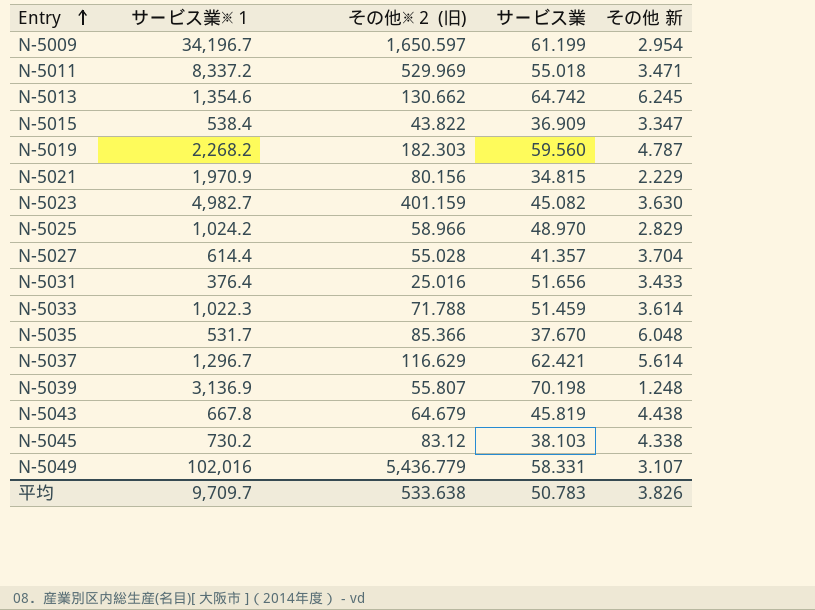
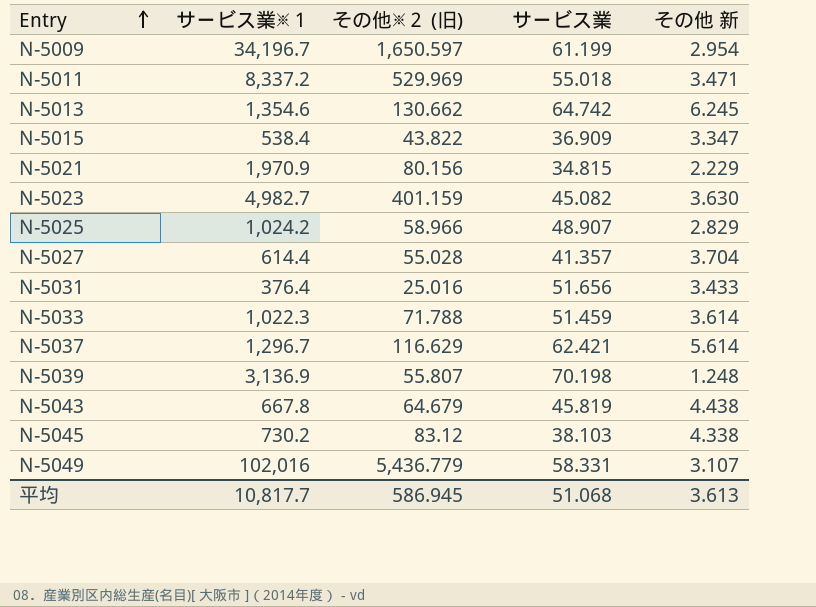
row N-5019: 2,268.2 | 182.303 | 59.560 | 4.787 -> none
row N-5035: 531.7 | 85.366 | 37.670 | 6.048 -> none
N-5025 | サービス業: 48.970 -> 48.907
平均 | サービス業※１: 9,709.7 -> 10,817.7
平均 | その他※２ (旧): 533.638 -> 586.945
平均 | サービス業: 50.783 -> 51.068
平均 | その他 新: 3.826 -> 3.613

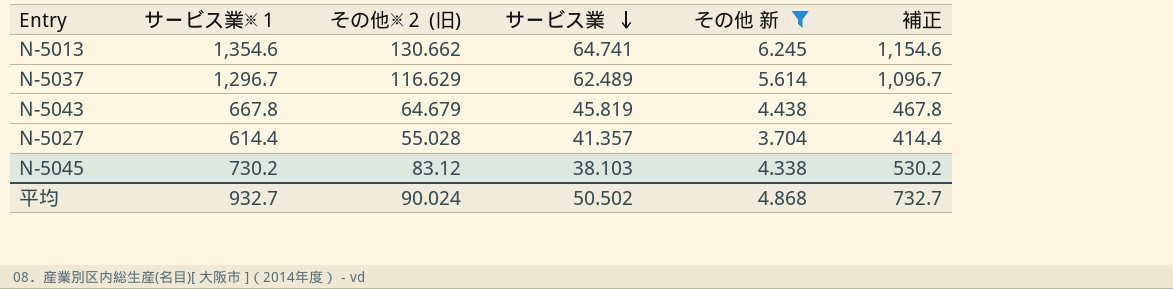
filter: none -> その他 新 >= 3.704
row order: Entry ascending -> サービス業 descending
column 補正 | formula: none -> [サービス業※１] - 200
N-5013 | サービス業: 64.742 -> 64.741
N-5037 | サービス業: 62.421 -> 62.489
平均 | サービス業※１: 10,817.7 -> 932.7
平均 | その他※２ (旧): 586.945 -> 90.024
平均 | サービス業: 51.068 -> 50.502
平均 | その他 新: 3.613 -> 4.868

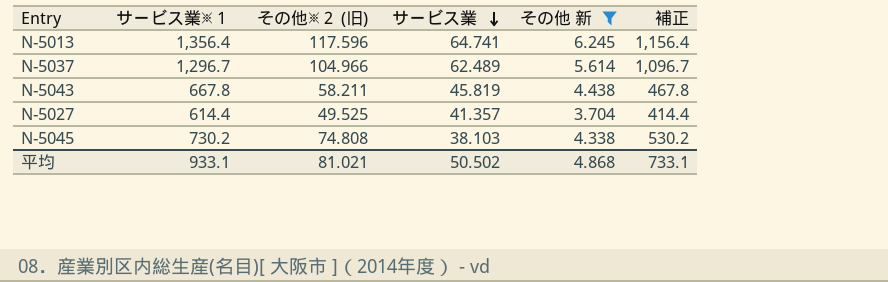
N-5013 | サービス業※１: 1,354.6 -> 1,356.4
N-5013 | その他※２ (旧): 130.662 -> 117.596
N-5013 | 補正: 1,154.6 -> 1,156.4
N-5037 | その他※２ (旧): 116.629 -> 104.966
N-5043 | その他※２ (旧): 64.679 -> 58.211
N-5027 | その他※２ (旧): 55.028 -> 49.525
N-5045 | その他※２ (旧): 83.12 -> 74.808
平均 | サービス業※１: 932.7 -> 933.1
平均 | その他※２ (旧): 90.024 -> 81.021
平均 | 補正: 732.7 -> 733.1

